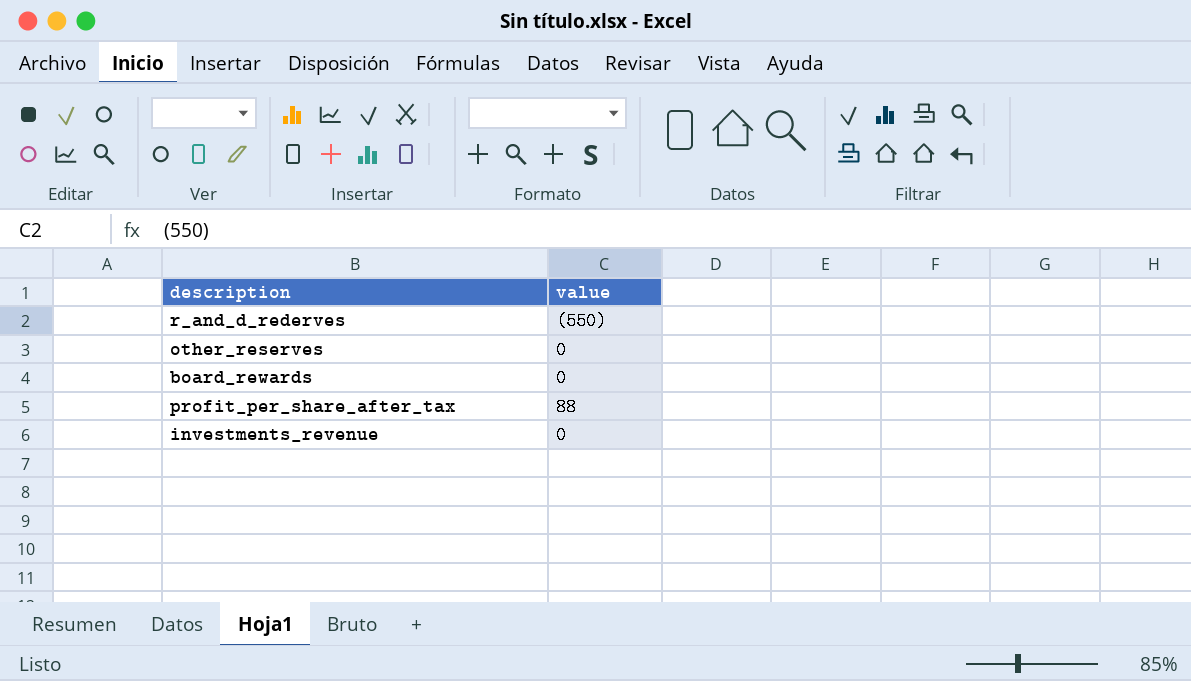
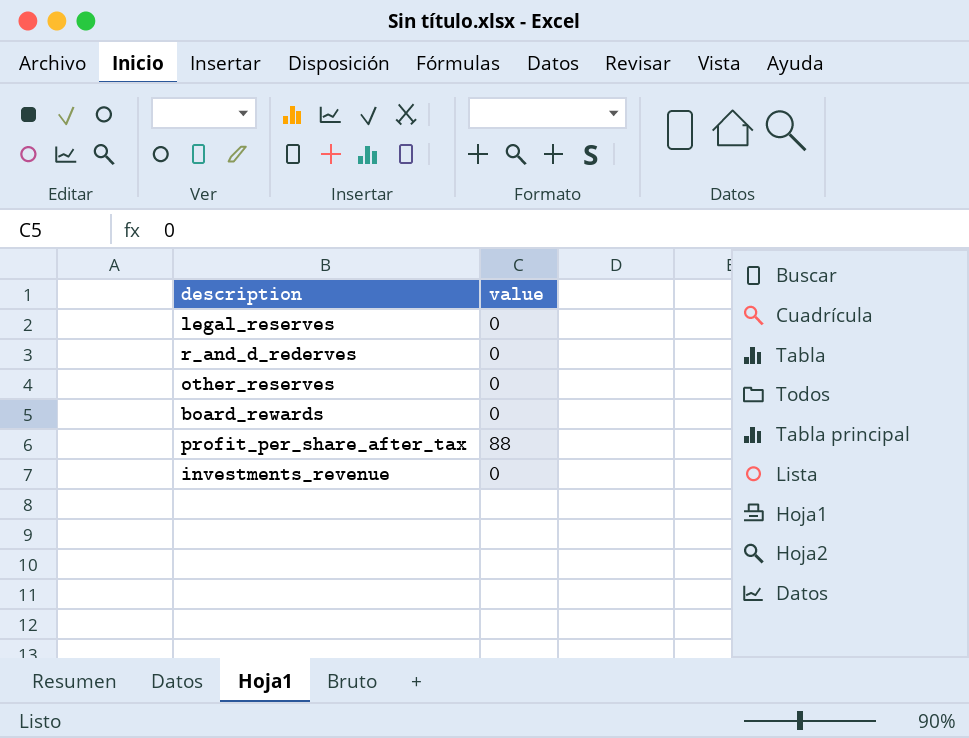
row legal_reserves: none -> 0
r_and_d_rederves | value: (550) -> 0

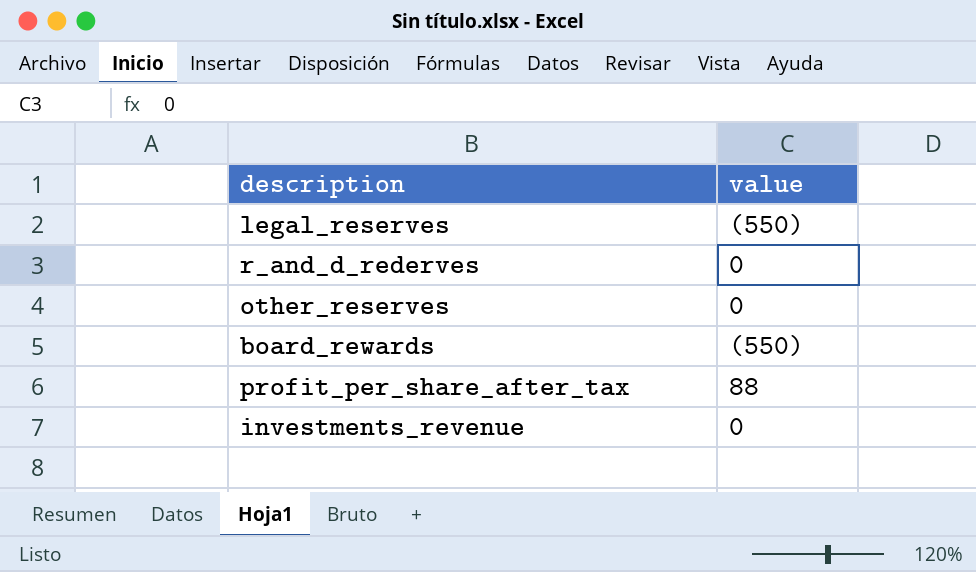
legal_reserves | value: 0 -> (550)
board_rewards | value: 0 -> (550)

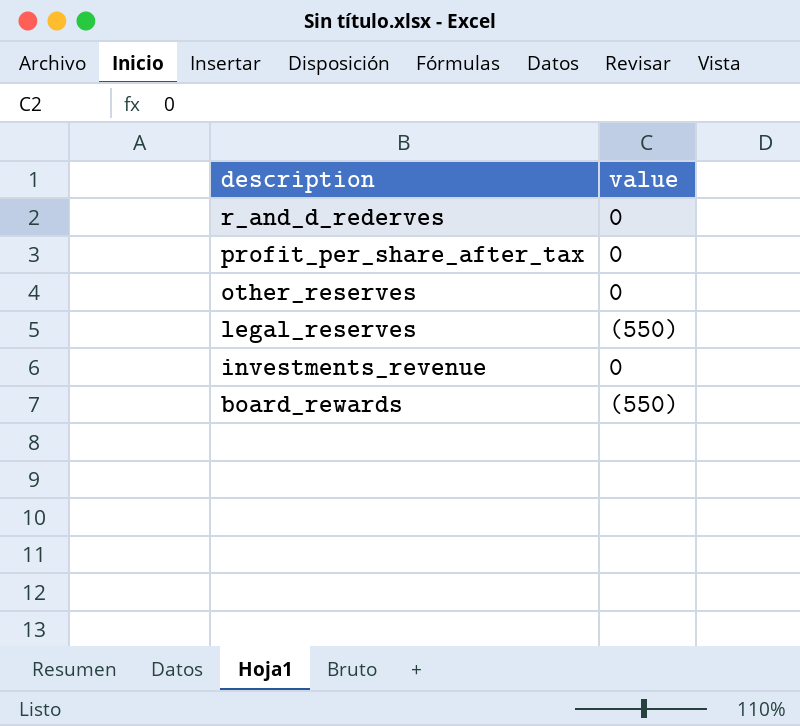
row order: none -> description descending
profit_per_share_after_tax | value: 88 -> 0

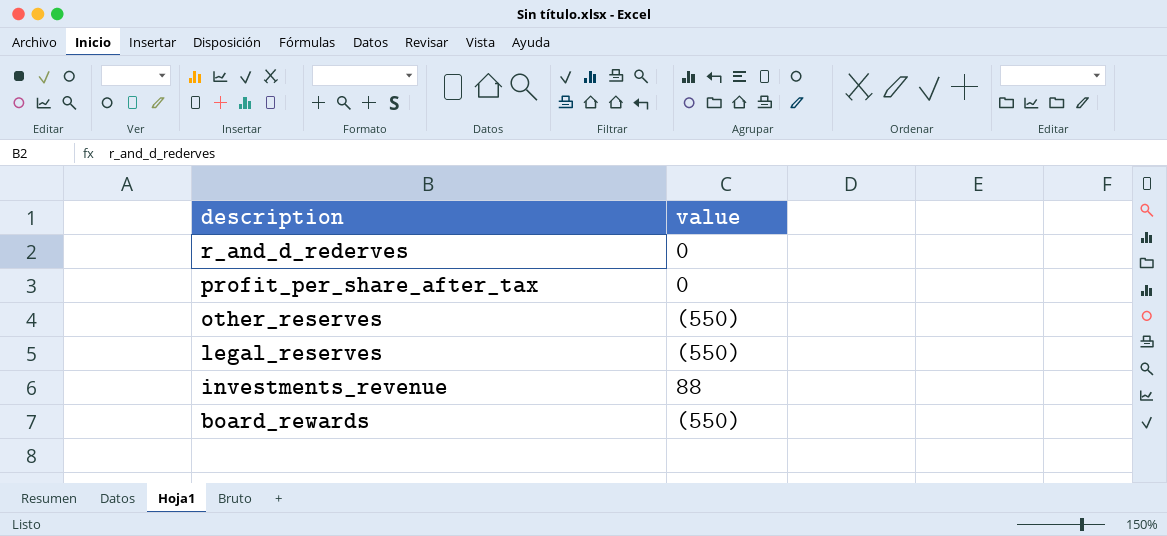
other_reserves | value: 0 -> (550)
investments_revenue | value: 0 -> 88

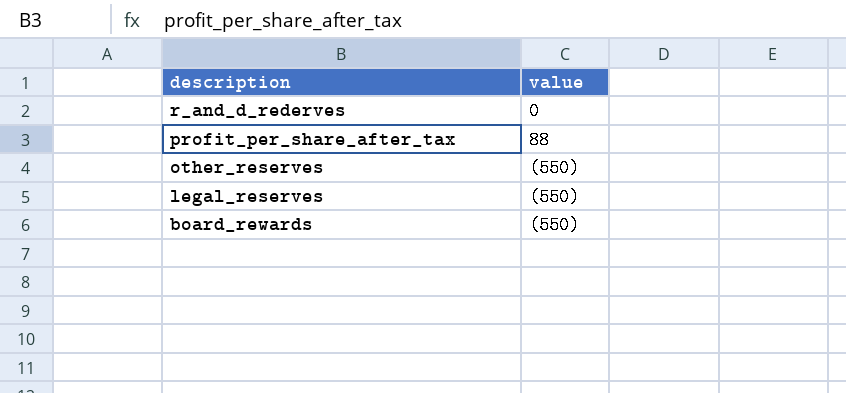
row investments_revenue: 88 -> none
profit_per_share_after_tax | value: 0 -> 88

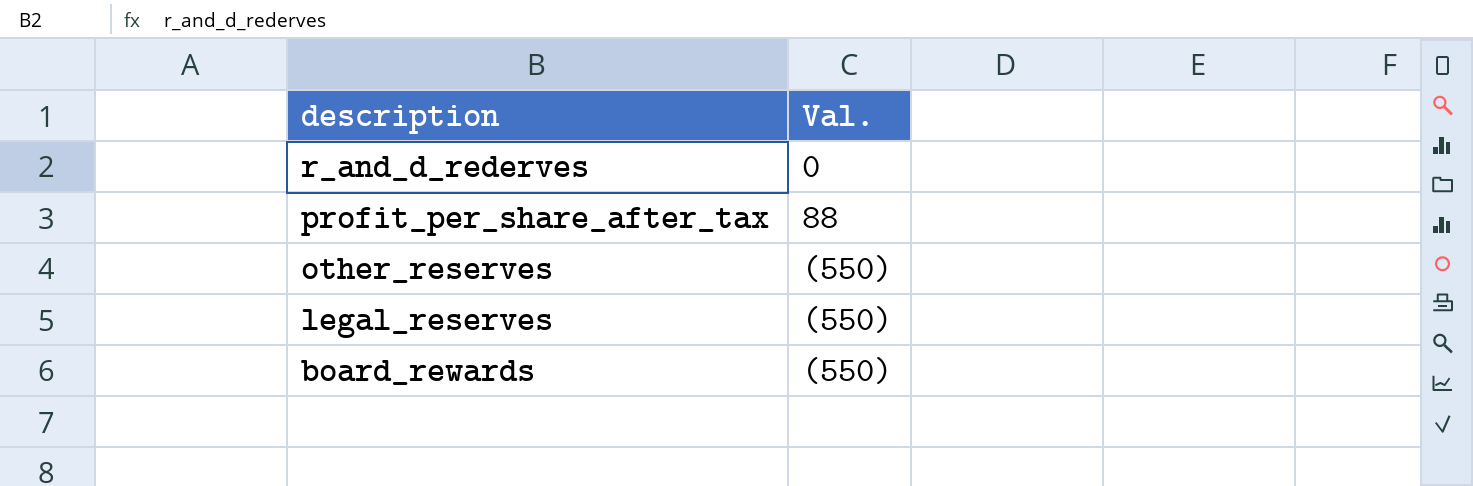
column name: value -> Val.

